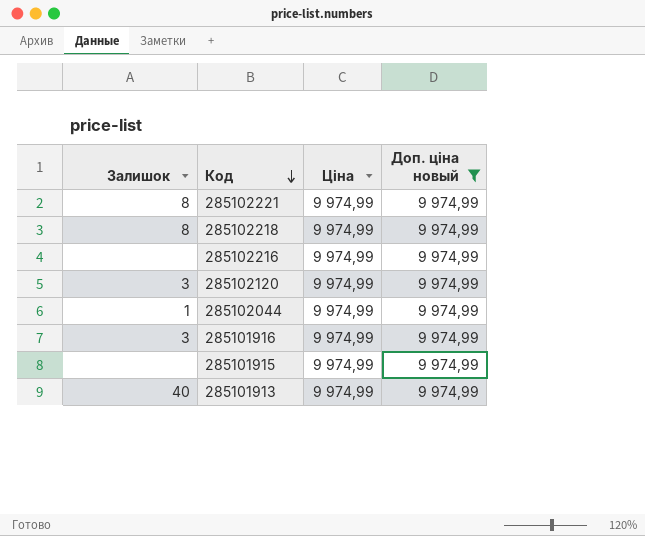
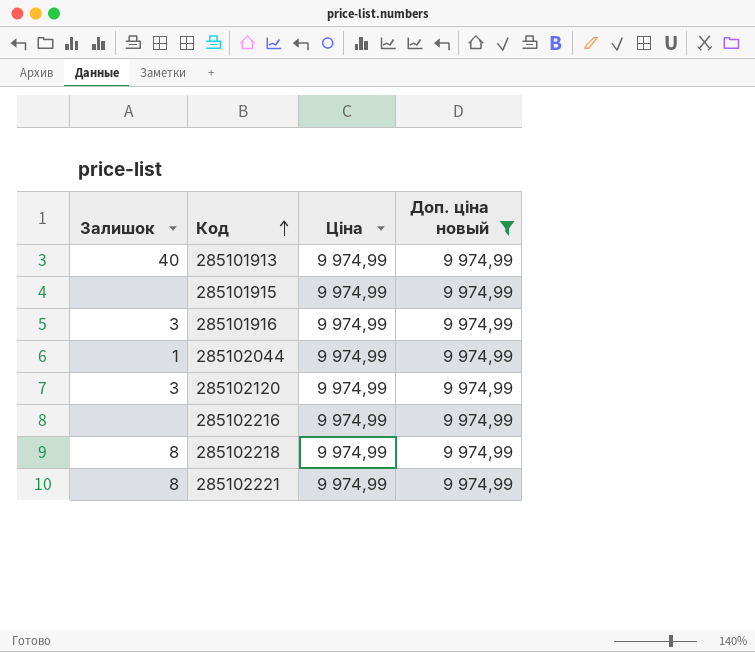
row order: Код descending -> Код ascending

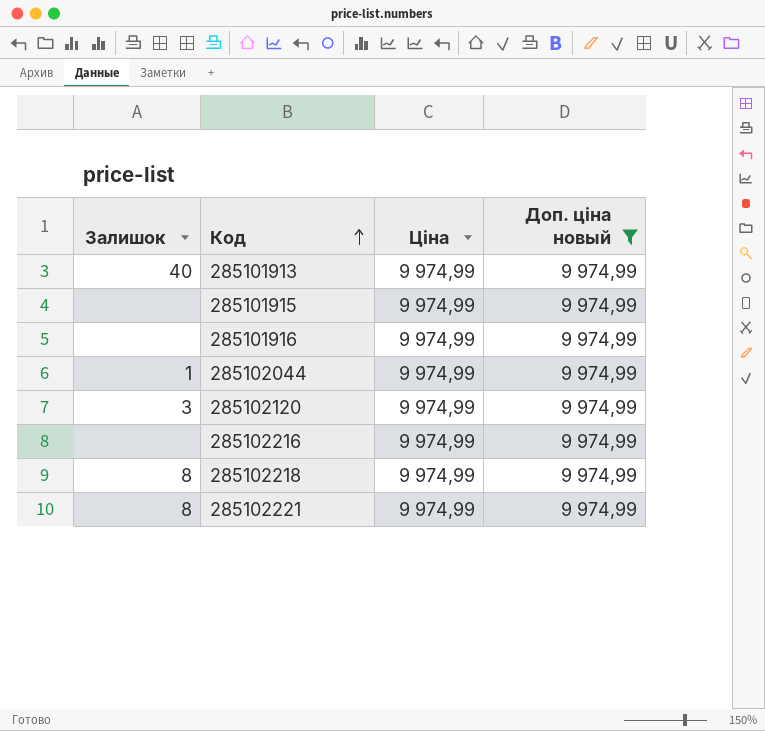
285101916 | Залишок: 3 -> none

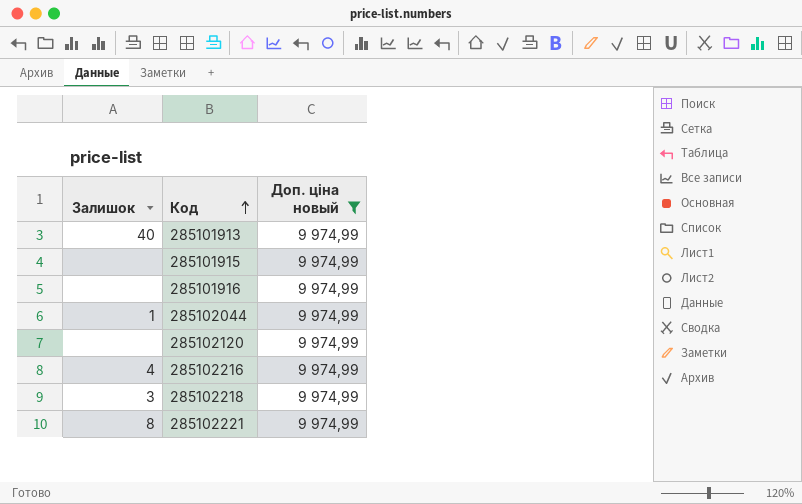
column Ціна | position: 3 -> none
285102120 | Залишок: 3 -> none
285102216 | Залишок: none -> 4
285102218 | Залишок: 8 -> 3

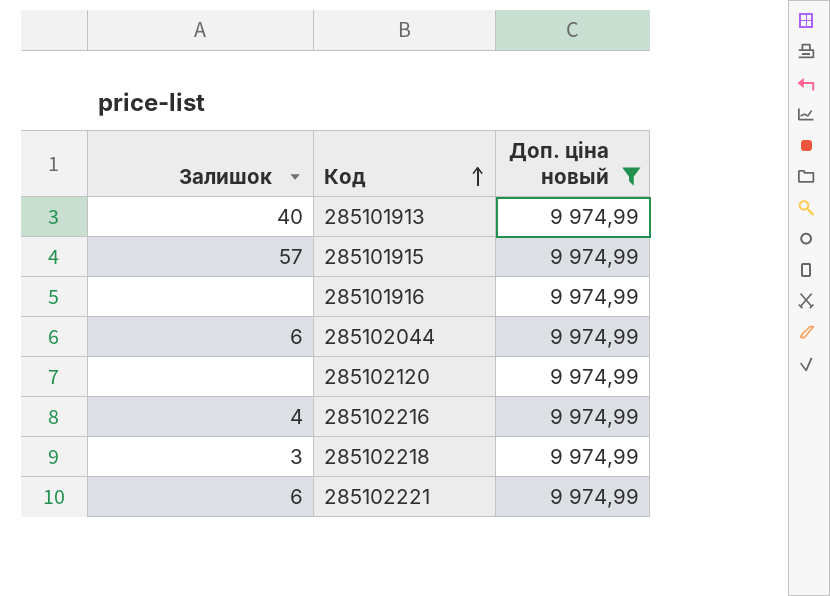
285101915 | Залишок: none -> 57
285102044 | Залишок: 1 -> 6
285102221 | Залишок: 8 -> 6

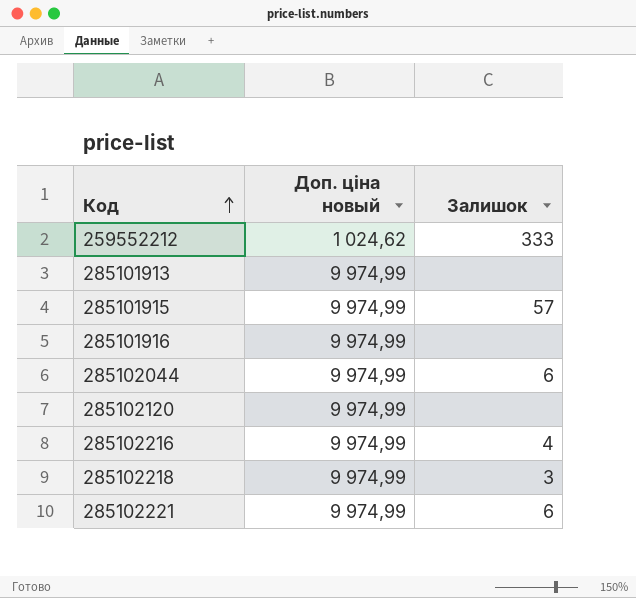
filter: Доп. ціна новый = 9 974,99 -> none
column Залишок | position: 1 -> 3
285101913 | Залишок: 40 -> none

